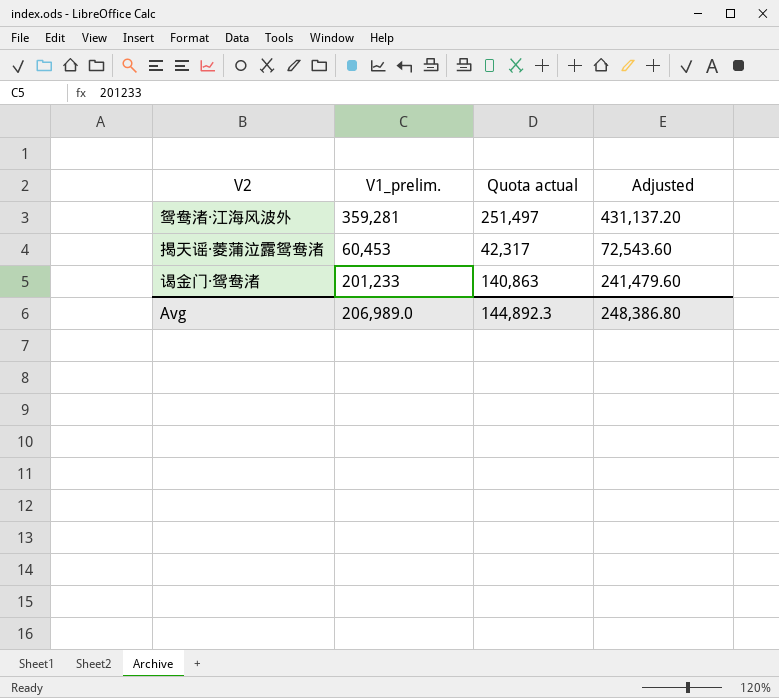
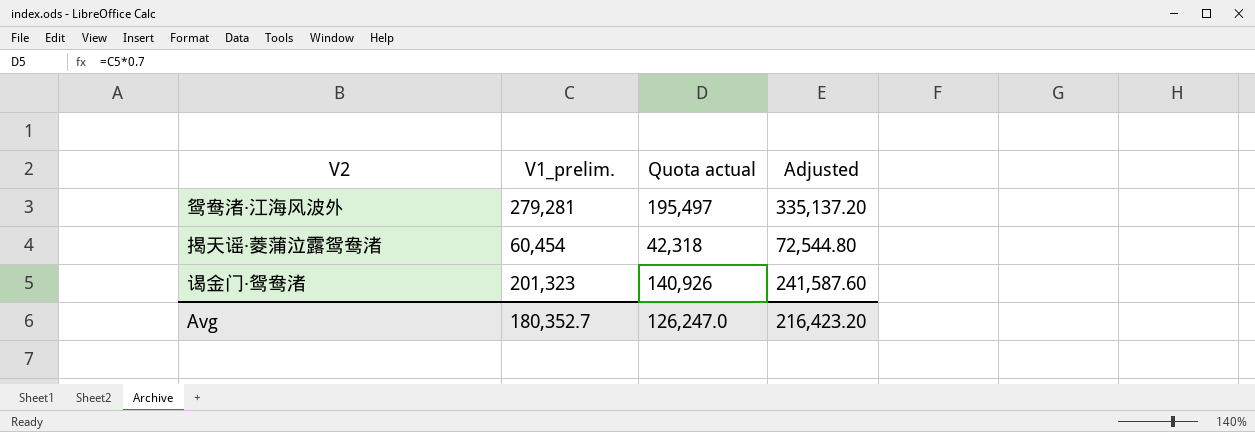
鸳鸯渚·江海风波外 | V1_prelim.: 359,281 -> 279,281
鸳鸯渚·江海风波外 | Quota actual: 251,497 -> 195,497
鸳鸯渚·江海风波外 | Adjusted: 431,137.20 -> 335,137.20
揭天谣·菱蒲泣露鸳鸯渚 | V1_prelim.: 60,453 -> 60,454
揭天谣·菱蒲泣露鸳鸯渚 | Quota actual: 42,317 -> 42,318
揭天谣·菱蒲泣露鸳鸯渚 | Adjusted: 72,543.60 -> 72,544.80
谒金门·鸳鸯渚 | V1_prelim.: 201,233 -> 201,323
谒金门·鸳鸯渚 | Quota actual: 140,863 -> 140,926
谒金门·鸳鸯渚 | Adjusted: 241,479.60 -> 241,587.60
Avg | V1_prelim.: 206,989.0 -> 180,352.7
Avg | Quota actual: 144,892.3 -> 126,247.0
Avg | Adjusted: 248,386.80 -> 216,423.20

